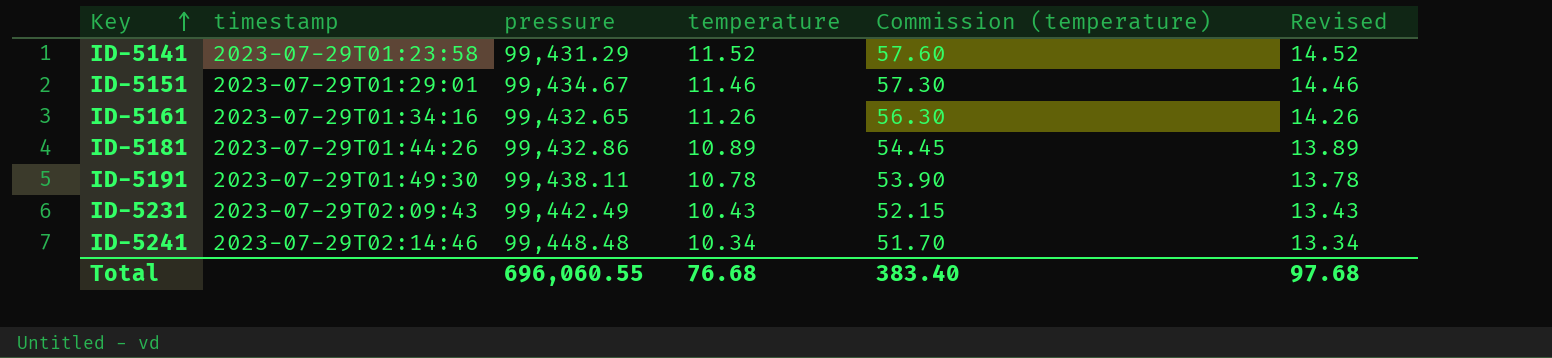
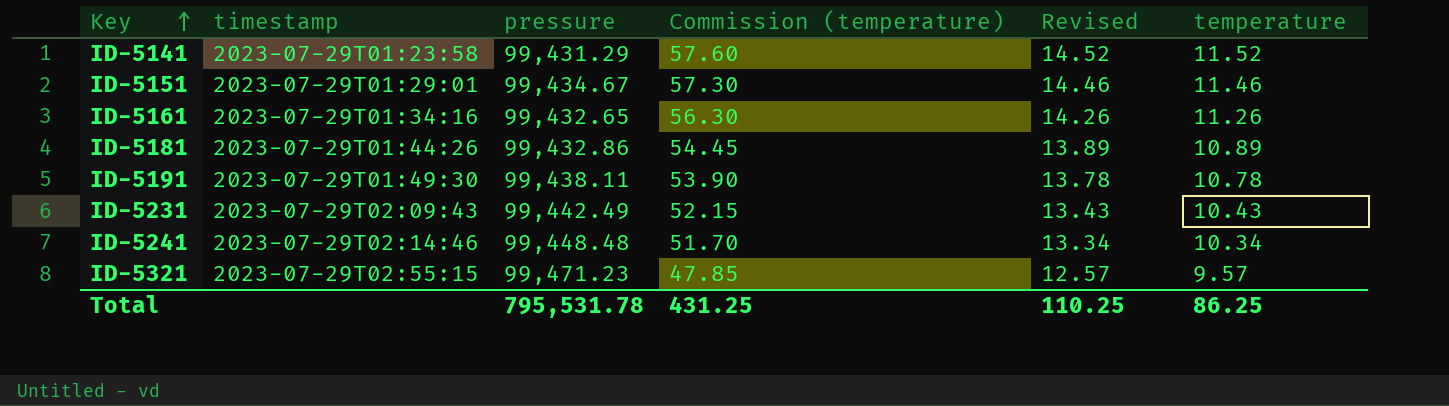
column temperature | position: 4 -> 6
row ID-5321: none -> 2023-07-29T02:55:15 | 99,471.23 | 47.85 | 12.57 | 9.57
Total | pressure: 696,060.55 -> 795,531.78
Total | Commission (temperature): 383.40 -> 431.25
Total | Revised: 97.68 -> 110.25
Total | temperature: 76.68 -> 86.25

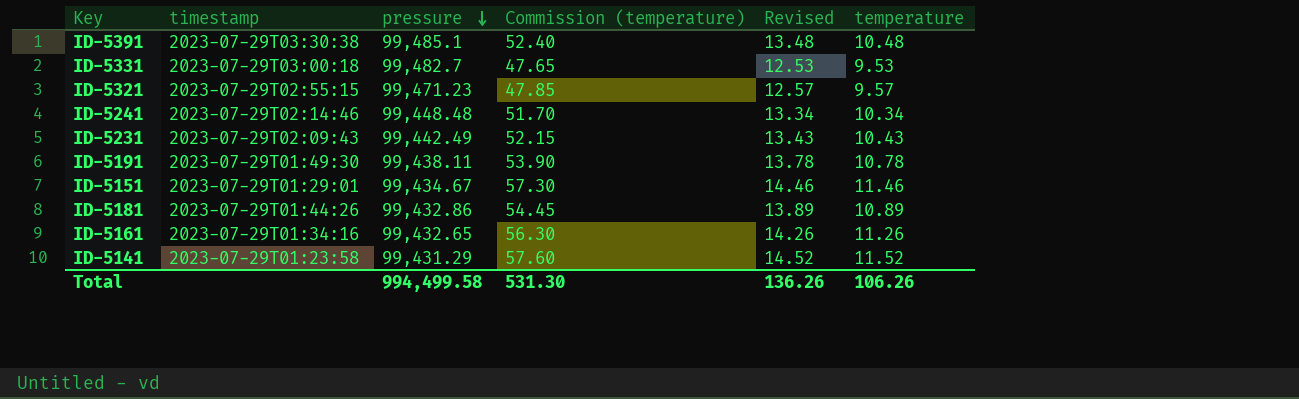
row order: Key ascending -> pressure descending
row ID-5391: none -> 2023-07-29T03:30:38 | 99,485.1 | 52.40 | 13.48 | 10.48
row ID-5331: none -> 2023-07-29T03:00:18 | 99,482.7 | 47.65 | 12.53 | 9.53
Total | pressure: 795,531.78 -> 994,499.58
Total | Commission (temperature): 431.25 -> 531.30
Total | Revised: 110.25 -> 136.26
Total | temperature: 86.25 -> 106.26

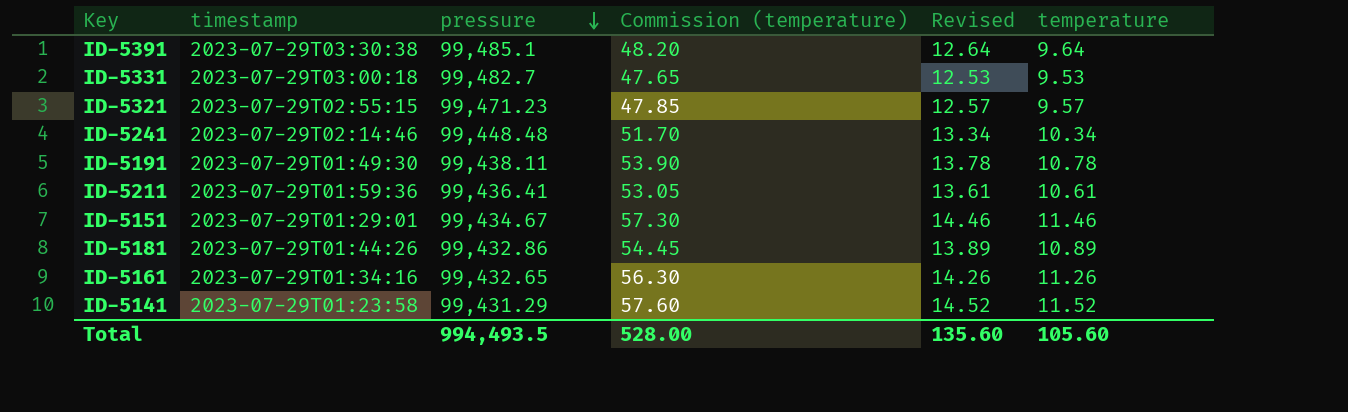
row ID-5231: 2023-07-29T02:09:43 | 99,442.49 | 52.15 | 13.43 | 10.43 -> none
ID-5391 | Commission (temperature): 52.40 -> 48.20
ID-5391 | Revised: 13.48 -> 12.64
ID-5391 | temperature: 10.48 -> 9.64
row ID-5211: none -> 2023-07-29T01:59:36 | 99,436.41 | 53.05 | 13.61 | 10.61
Total | pressure: 994,499.58 -> 994,493.5
Total | Commission (temperature): 531.30 -> 528.00
Total | Revised: 136.26 -> 135.60
Total | temperature: 106.26 -> 105.60

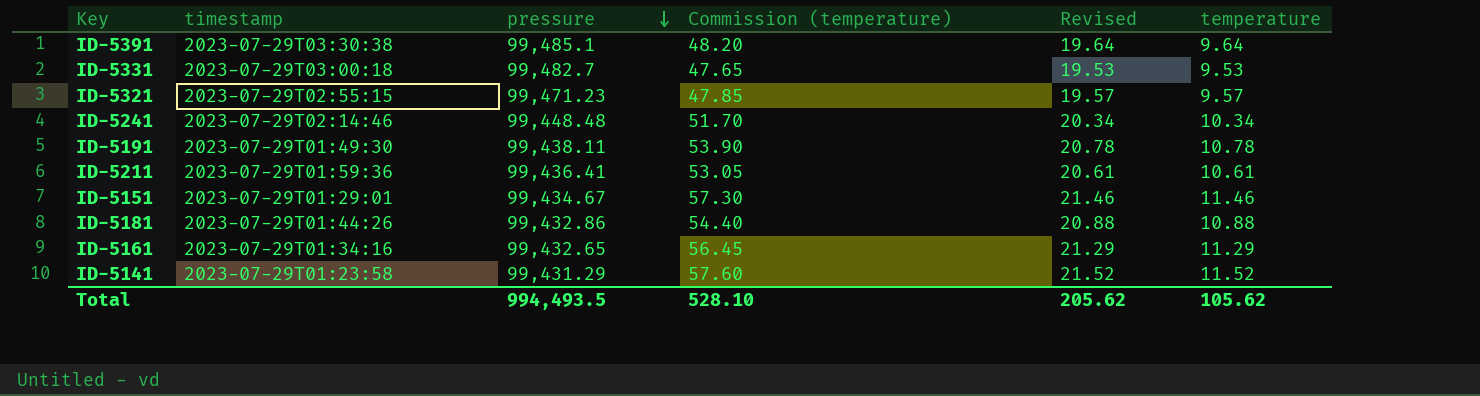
column Revised | formula: [temperature] + 3 -> [temperature] + 10
ID-5181 | Commission (temperature): 54.45 -> 54.40
ID-5181 | temperature: 10.89 -> 10.88
ID-5161 | Commission (temperature): 56.30 -> 56.45
ID-5161 | temperature: 11.26 -> 11.29
Total | Commission (temperature): 528.00 -> 528.10
Total | Revised: 135.60 -> 205.62
Total | temperature: 105.60 -> 105.62

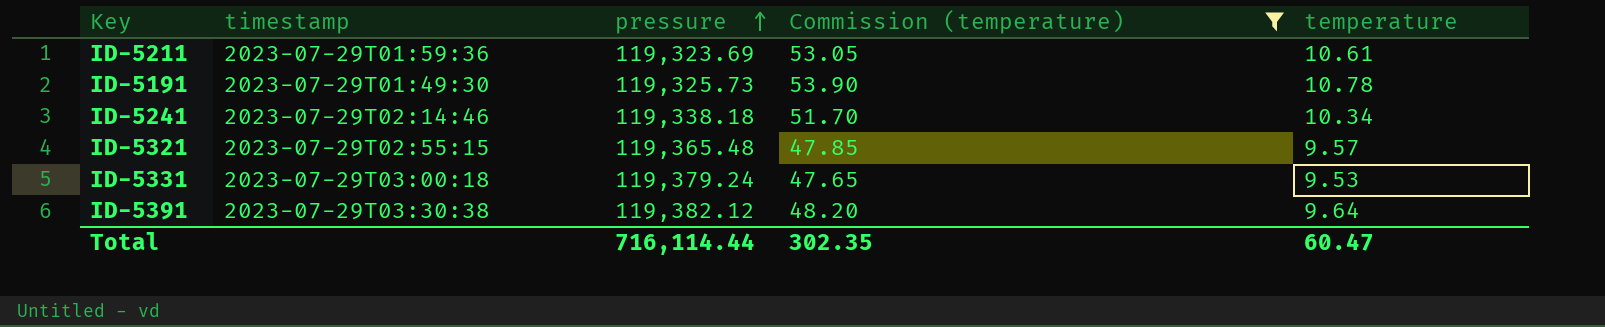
filter: none -> Commission (temperature) <= 53.90
row order: pressure descending -> pressure ascending
column Revised | formula: [temperature] + 10 -> none
ID-5211 | pressure: 99,436.41 -> 119,323.69
ID-5191 | pressure: 99,438.11 -> 119,325.73
ID-5241 | pressure: 99,448.48 -> 119,338.18
ID-5321 | pressure: 99,471.23 -> 119,365.48
ID-5331 | pressure: 99,482.7 -> 119,379.24
ID-5391 | pressure: 99,485.1 -> 119,382.12
Total | pressure: 994,493.5 -> 716,114.44
Total | Commission (temperature): 528.10 -> 302.35
Total | temperature: 105.62 -> 60.47

